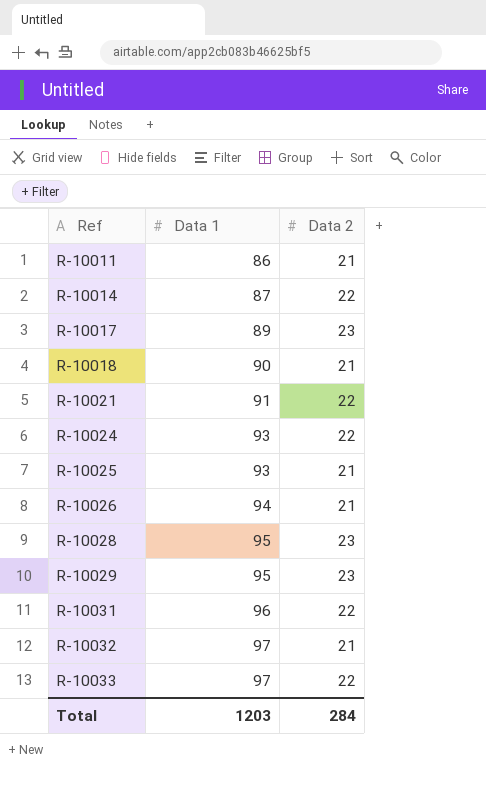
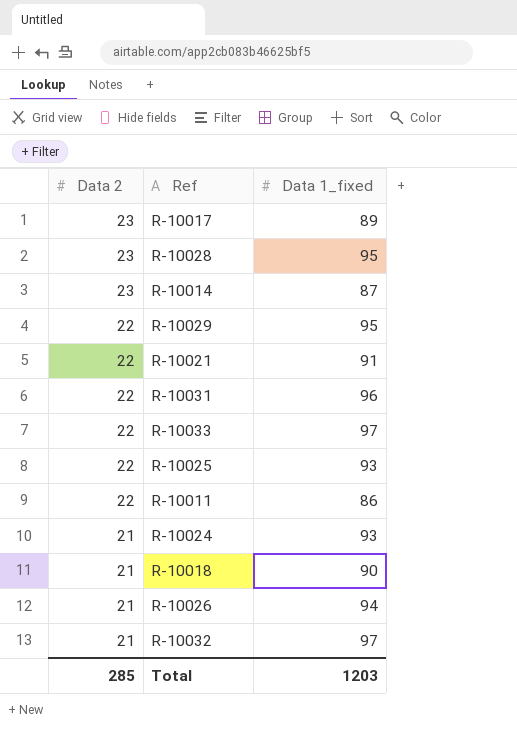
row order: Ref ascending -> Data 2 descending
column Data 2 | position: 3 -> 1
column name: Data 1 -> Data 1_fixed
R-10014 | Data 2: 22 -> 23
R-10029 | Data 2: 23 -> 22
R-10025 | Data 2: 21 -> 22
R-10011 | Data 2: 21 -> 22
R-10024 | Data 2: 22 -> 21
Total | Data 2: 284 -> 285

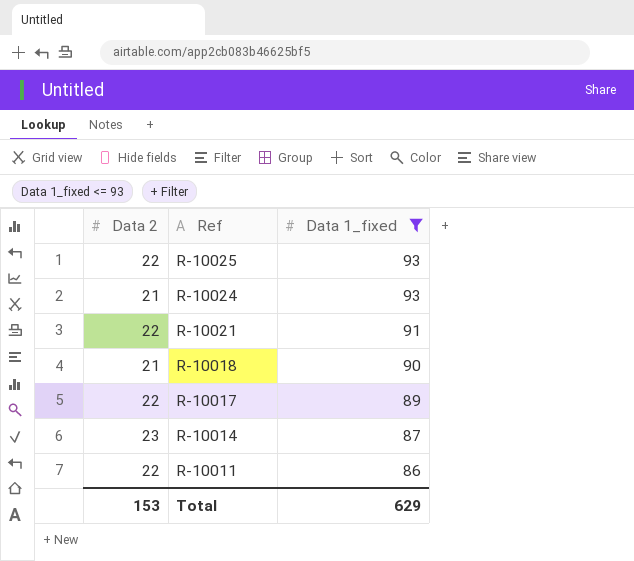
filter: none -> Data 1_fixed <= 93
row order: Data 2 descending -> Ref descending
R-10017 | Data 2: 23 -> 22
Total | Data 2: 285 -> 153
Total | Data 1_fixed: 1203 -> 629

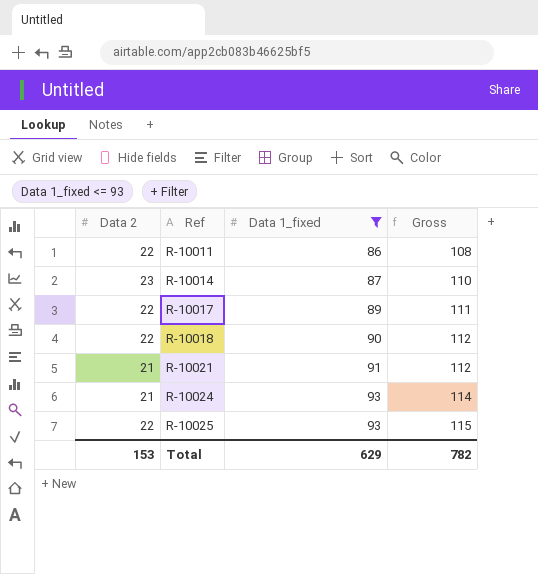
row order: Ref descending -> Ref ascending
column Gross | formula: none -> [Data 2] + [Data 1_fixed]
R-10018 | Data 2: 21 -> 22
R-10021 | Data 2: 22 -> 21

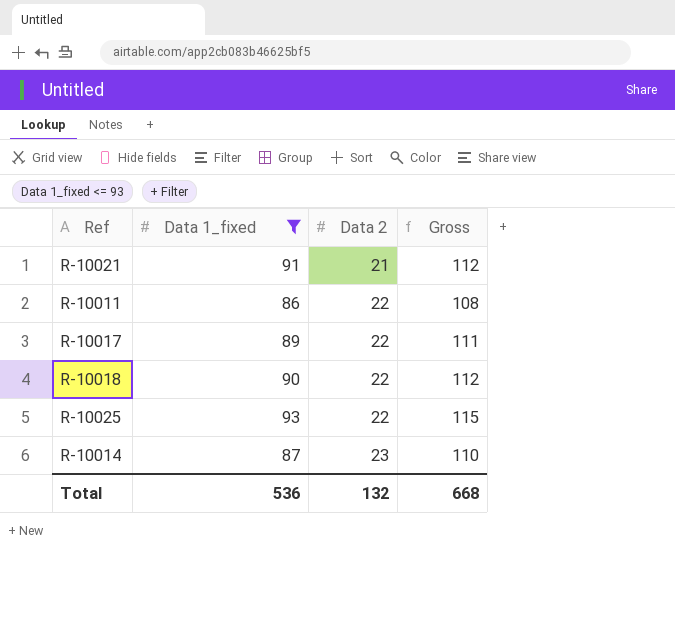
row order: Ref ascending -> Data 2 ascending
column Data 2 | position: 1 -> 3
row R-10024: 21 | 93 | 114 -> none
Total | Data 1_fixed: 629 -> 536
Total | Data 2: 153 -> 132
Total | Gross: 782 -> 668

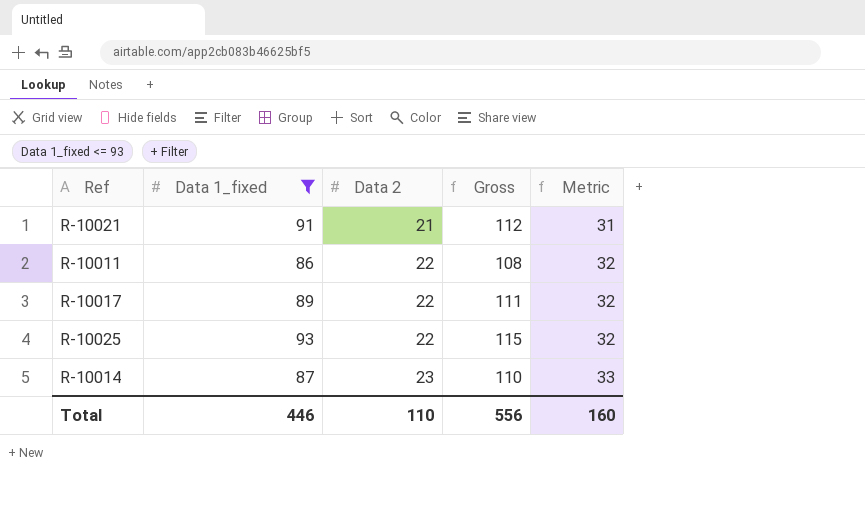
column Metric | formula: none -> [Data 2] + 10
row R-10018: 90 | 22 | 112 -> none
Total | Data 1_fixed: 536 -> 446
Total | Data 2: 132 -> 110
Total | Gross: 668 -> 556

